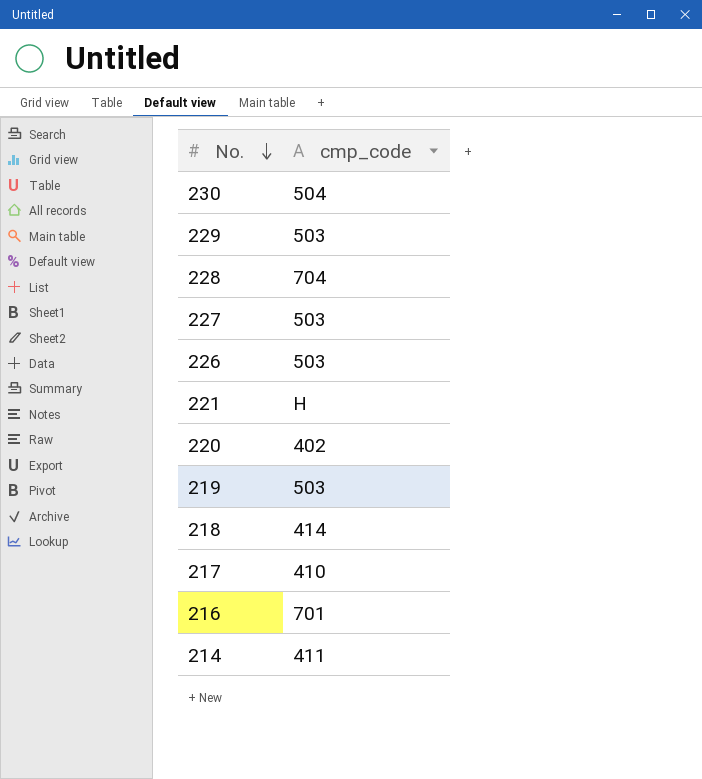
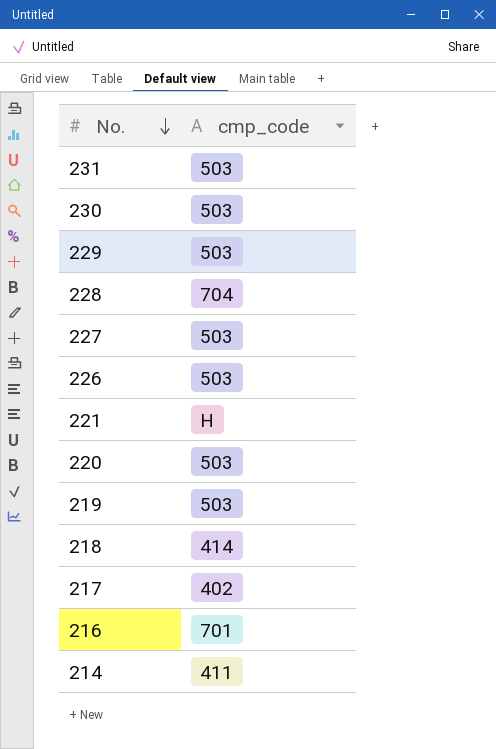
row 231: none -> 503
230 | cmp_code: 504 -> 503
220 | cmp_code: 402 -> 503
217 | cmp_code: 410 -> 402

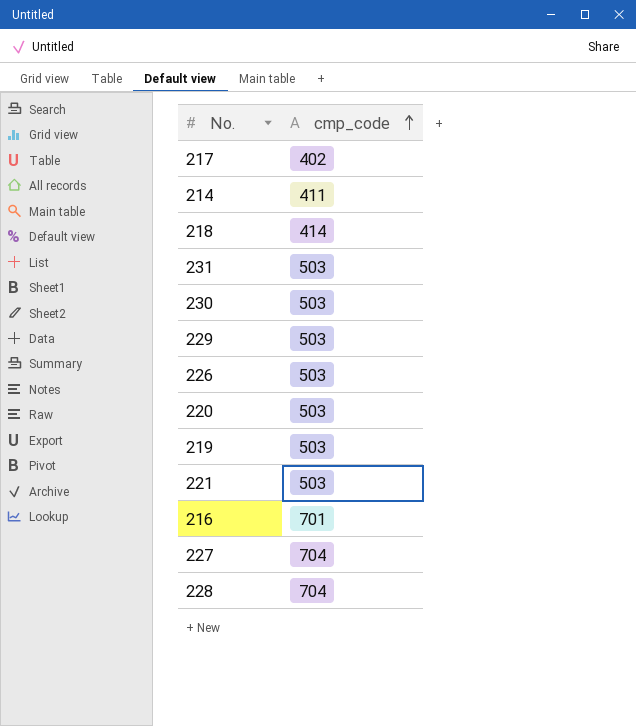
row order: No. descending -> cmp_code ascending
221 | cmp_code: H -> 503
227 | cmp_code: 503 -> 704

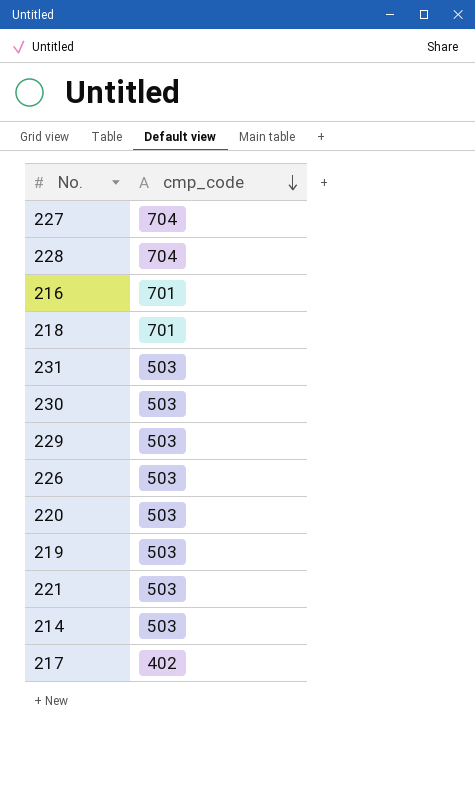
row order: cmp_code ascending -> cmp_code descending
218 | cmp_code: 414 -> 701
214 | cmp_code: 411 -> 503

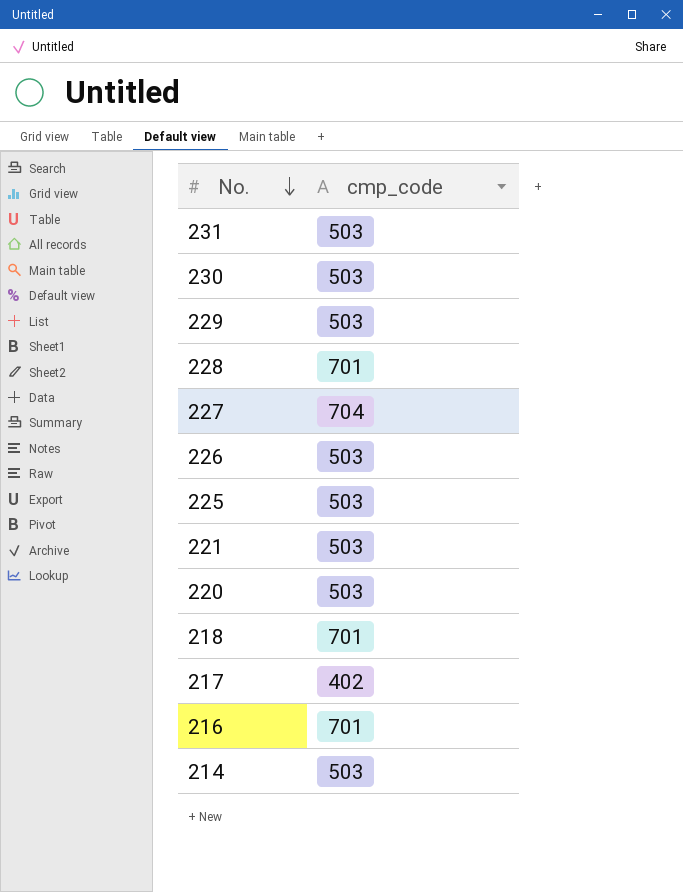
row order: cmp_code descending -> No. descending
row 219: 503 -> none
228 | cmp_code: 704 -> 701
row 225: none -> 503

